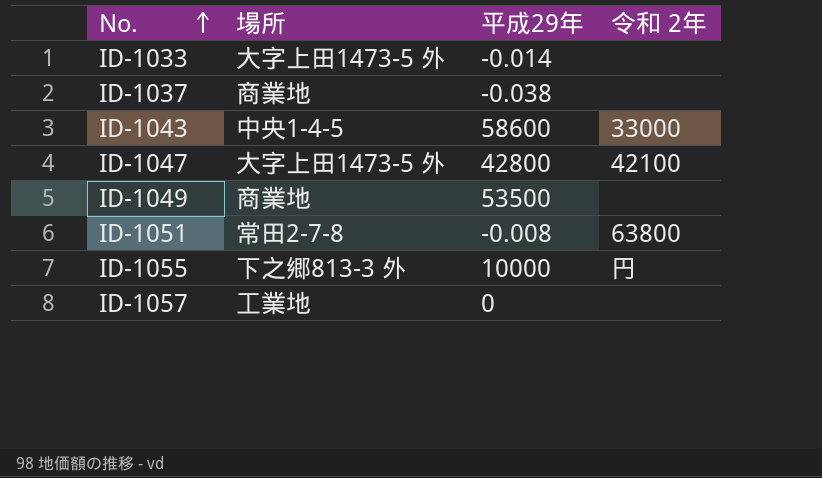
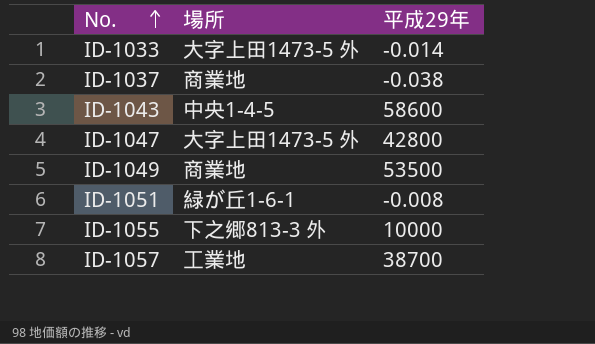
column 令和 2年 | position: 4 -> none
ID-1051 | 場所: 常田2-7-8 -> 緑が丘1-6-1
ID-1057 | 平成29年: 0 -> 38700

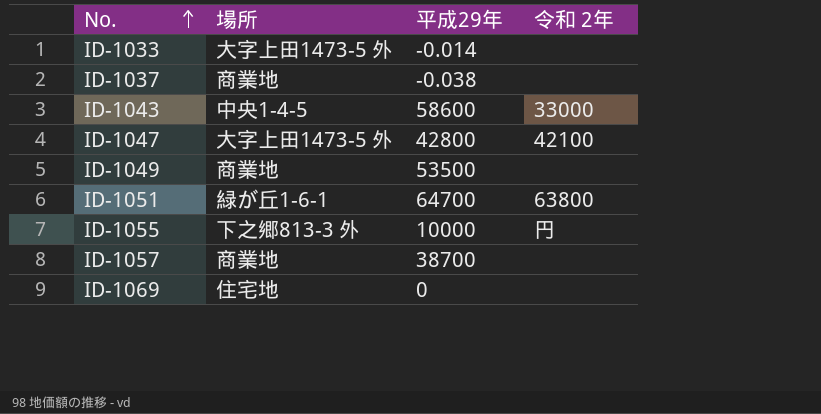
column 令和 2年 | position: none -> 4
ID-1051 | 平成29年: -0.008 -> 64700
ID-1057 | 場所: 工業地 -> 商業地
row ID-1069: none -> 住宅地 | 0 | none

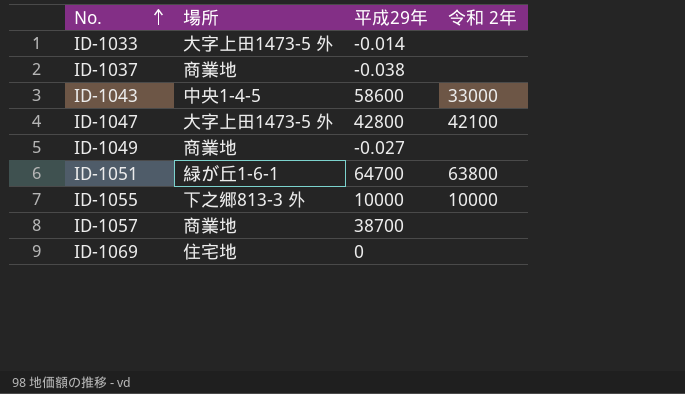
ID-1049 | 平成29年: 53500 -> -0.027
ID-1055 | 令和 2年: 円 -> 10000

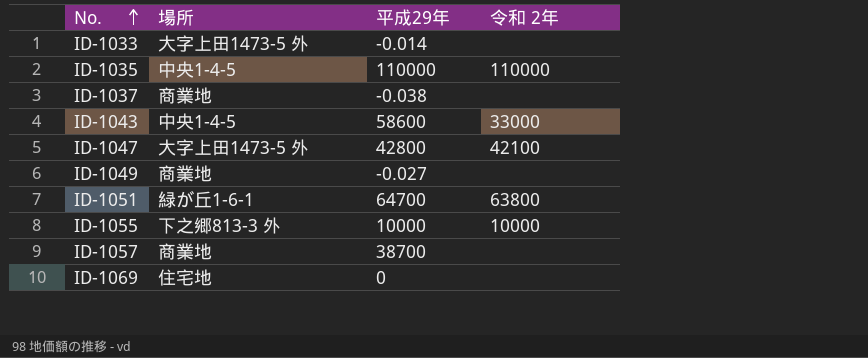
row ID-1035: none -> 中央1-4-5 | 110000 | 110000

